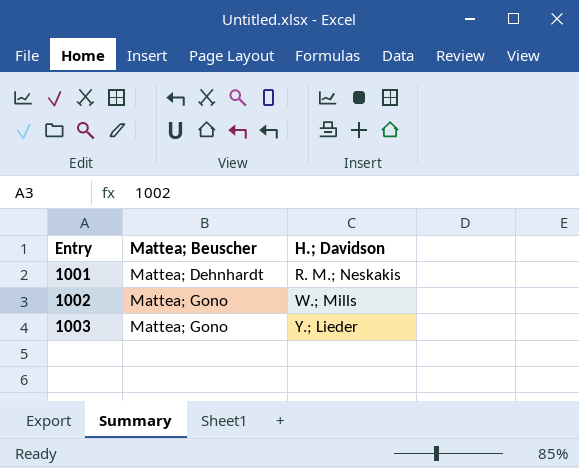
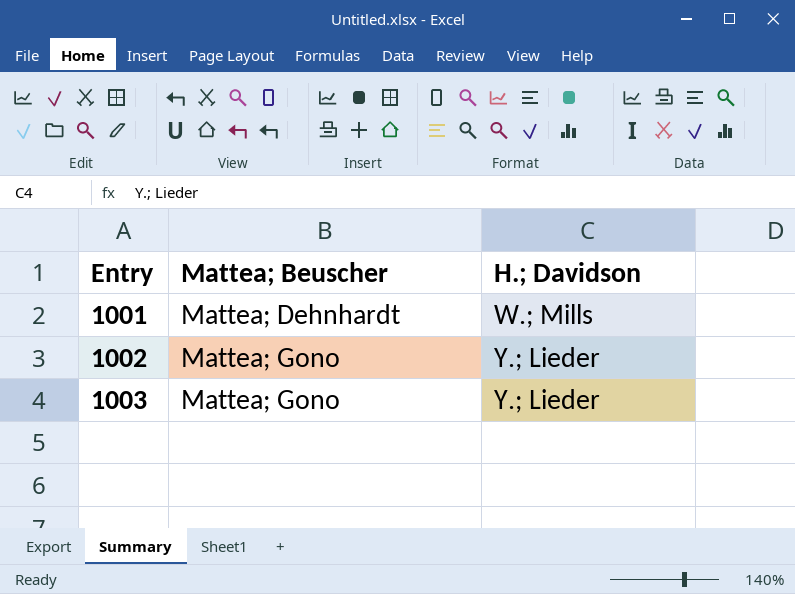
1001 | H.; Davidson: R. M.; Neskakis -> W.; Mills
1002 | H.; Davidson: W.; Mills -> Y.; Lieder

